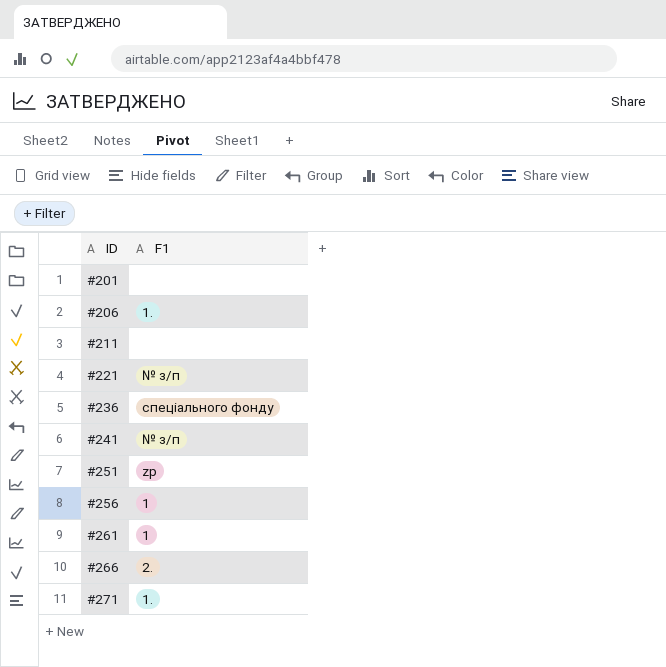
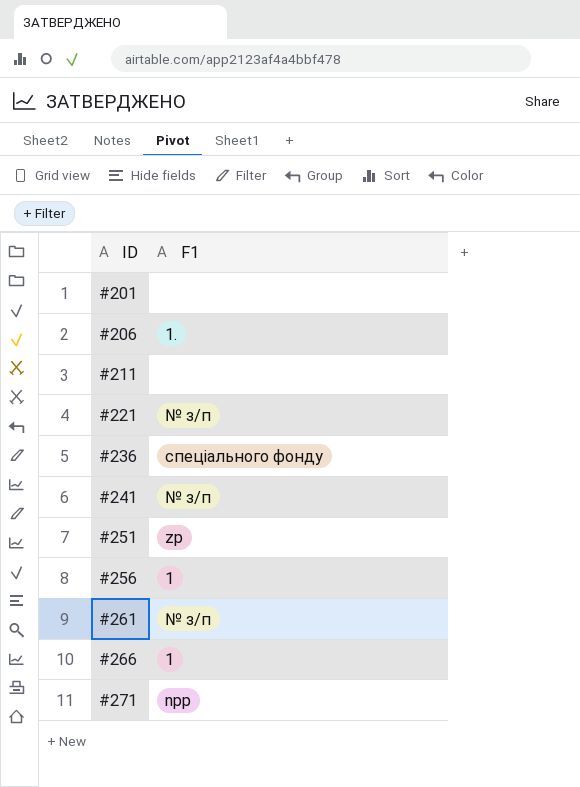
#261 | F1: 1 -> № з/п
#266 | F1: 2. -> 1
#271 | F1: 1. -> npp

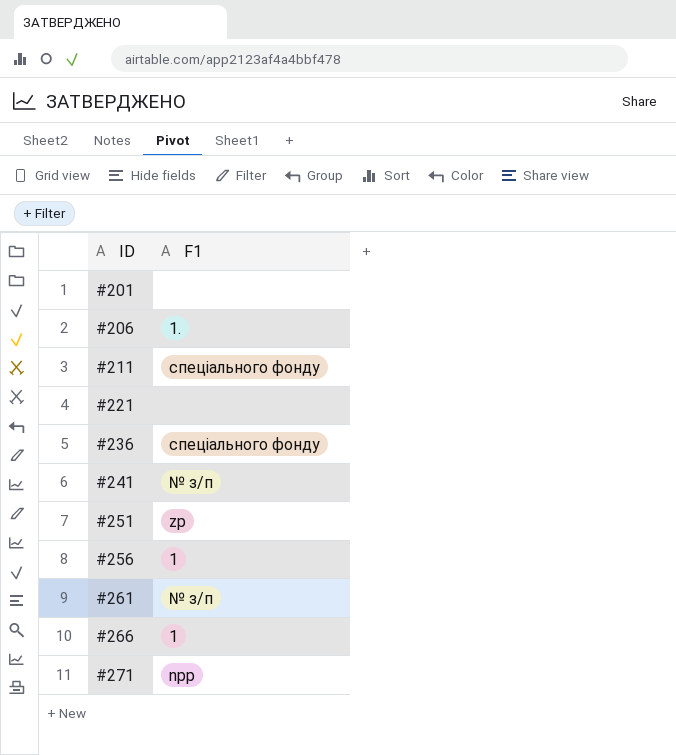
#211 | F1: none -> спеціального фонду
#221 | F1: № з/п -> none

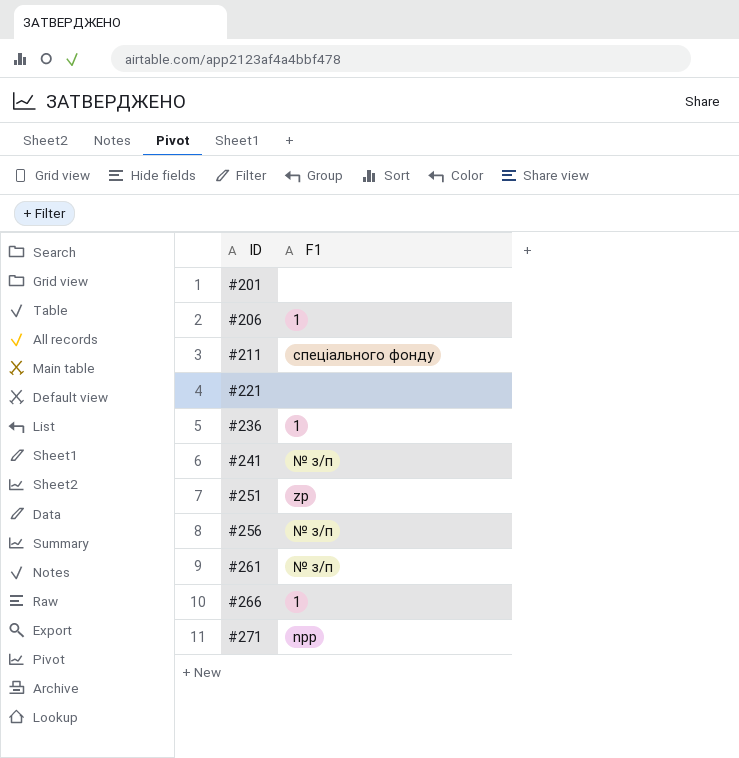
#206 | F1: 1. -> 1
#236 | F1: спеціального фонду -> 1
#256 | F1: 1 -> № з/п

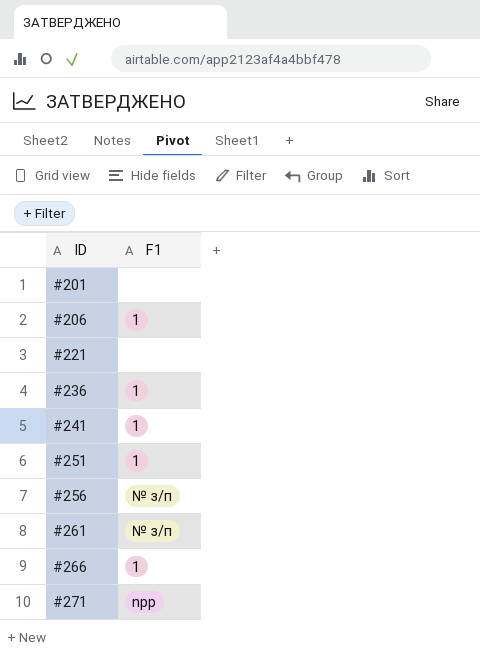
row #211: спеціального фонду -> none
#241 | F1: № з/п -> 1
#251 | F1: zp -> 1

